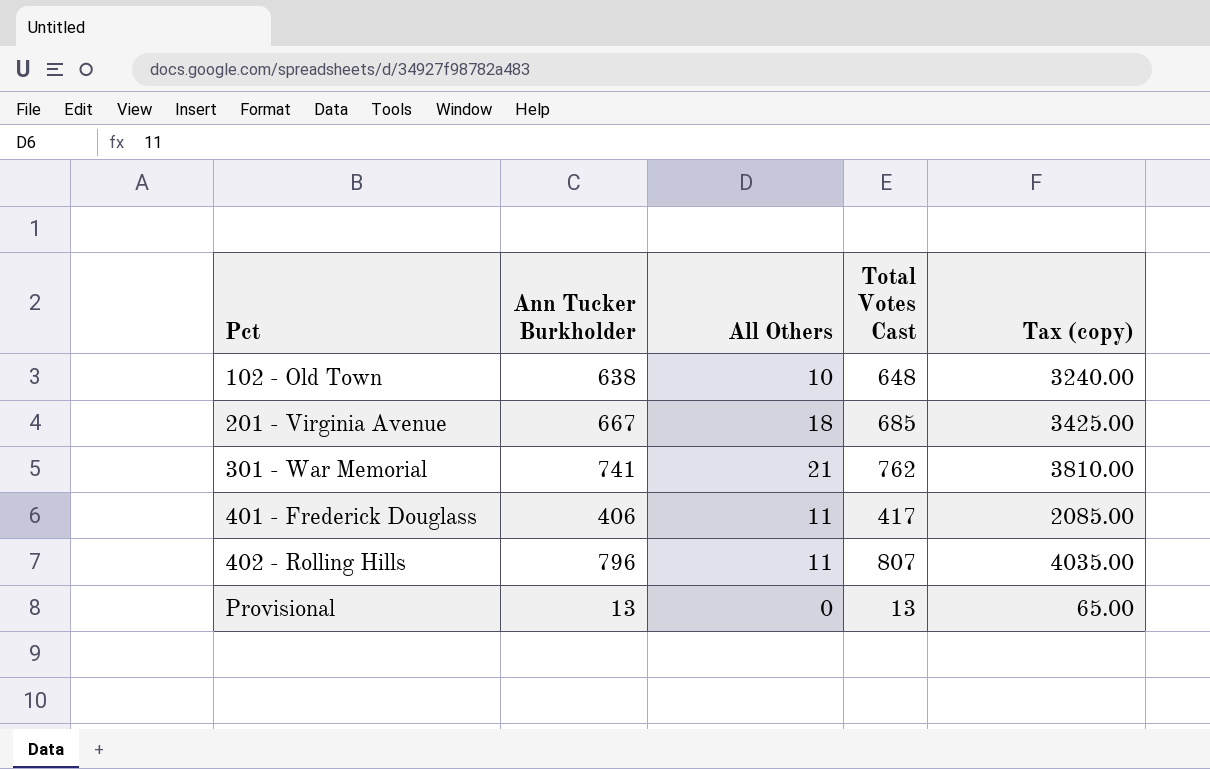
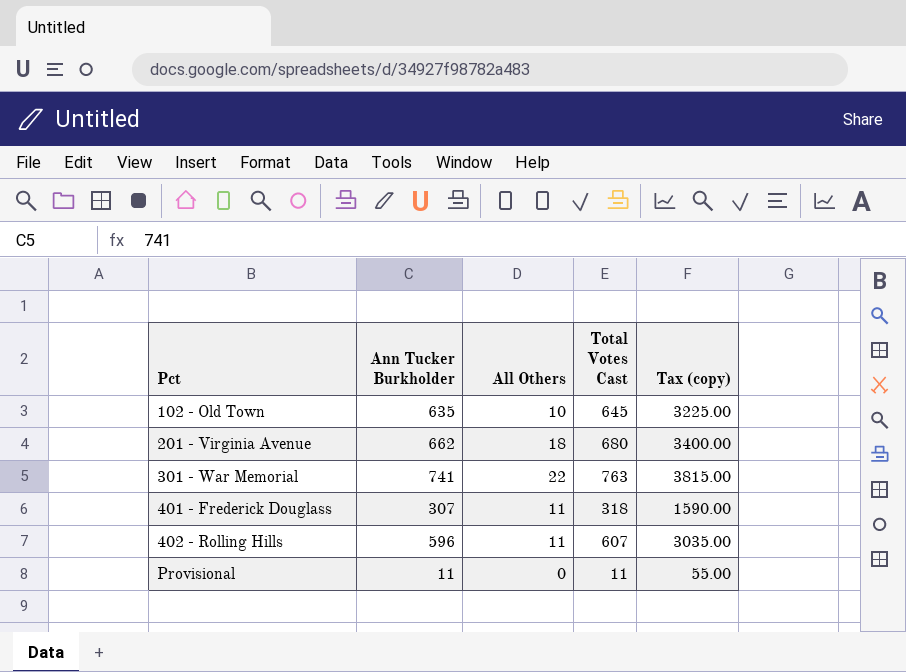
102 - Old Town | Ann Tucker Burkholder: 638 -> 635
102 - Old Town | Total Votes Cast: 648 -> 645
102 - Old Town | Tax (copy): 3240.00 -> 3225.00
201 - Virginia Avenue | Ann Tucker Burkholder: 667 -> 662
201 - Virginia Avenue | Total Votes Cast: 685 -> 680
201 - Virginia Avenue | Tax (copy): 3425.00 -> 3400.00
301 - War Memorial | All Others: 21 -> 22
301 - War Memorial | Total Votes Cast: 762 -> 763
301 - War Memorial | Tax (copy): 3810.00 -> 3815.00
401 - Frederick Douglass | Ann Tucker Burkholder: 406 -> 307
401 - Frederick Douglass | Total Votes Cast: 417 -> 318
401 - Frederick Douglass | Tax (copy): 2085.00 -> 1590.00
402 - Rolling Hills | Ann Tucker Burkholder: 796 -> 596
402 - Rolling Hills | Total Votes Cast: 807 -> 607
402 - Rolling Hills | Tax (copy): 4035.00 -> 3035.00
Provisional | Ann Tucker Burkholder: 13 -> 11
Provisional | Total Votes Cast: 13 -> 11
Provisional | Tax (copy): 65.00 -> 55.00

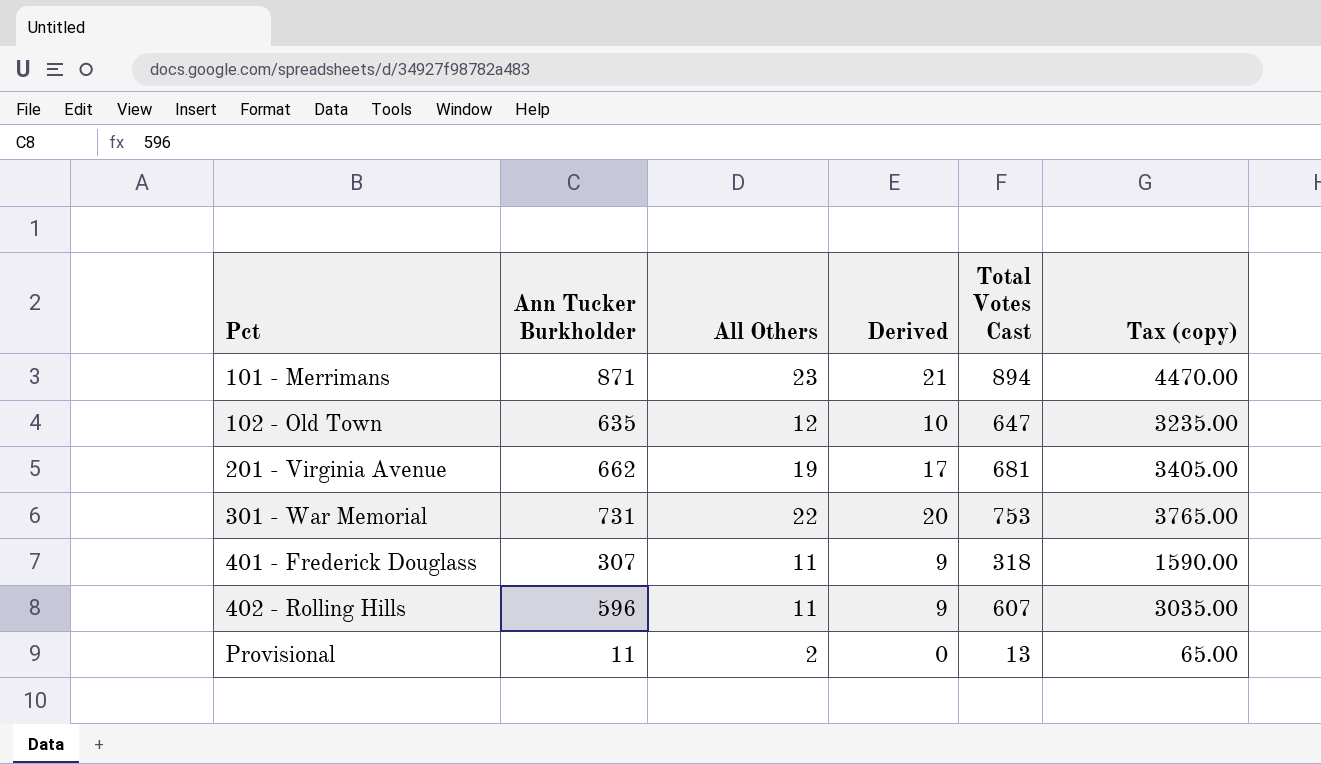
column Derived | formula: none -> [All Others] - 2
row 101 - Merrimans: none -> 871 | 23 | 21 | 894 | 4470.00
102 - Old Town | All Others: 10 -> 12
102 - Old Town | Total Votes Cast: 645 -> 647
102 - Old Town | Tax (copy): 3225.00 -> 3235.00
201 - Virginia Avenue | All Others: 18 -> 19
201 - Virginia Avenue | Total Votes Cast: 680 -> 681
201 - Virginia Avenue | Tax (copy): 3400.00 -> 3405.00
301 - War Memorial | Ann Tucker Burkholder: 741 -> 731
301 - War Memorial | Total Votes Cast: 763 -> 753
301 - War Memorial | Tax (copy): 3815.00 -> 3765.00
Provisional | All Others: 0 -> 2
Provisional | Total Votes Cast: 11 -> 13
Provisional | Tax (copy): 55.00 -> 65.00

